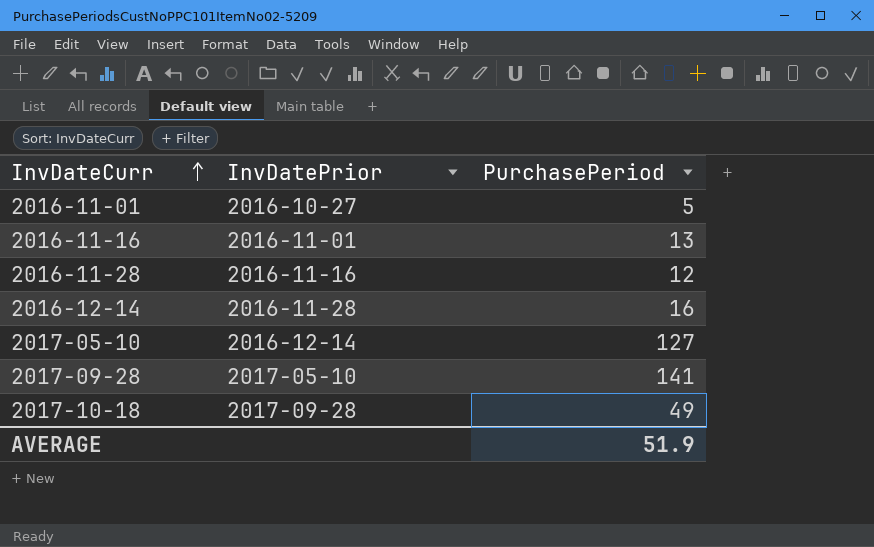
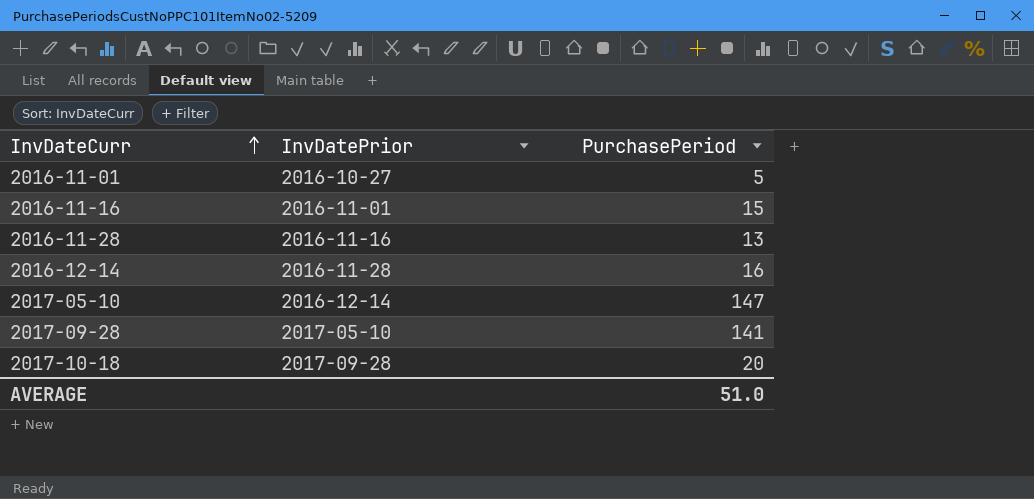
2016-11-16 | PurchasePeriod: 13 -> 15
2016-11-28 | PurchasePeriod: 12 -> 13
2017-05-10 | PurchasePeriod: 127 -> 147
2017-10-18 | PurchasePeriod: 49 -> 20
AVERAGE | PurchasePeriod: 51.9 -> 51.0

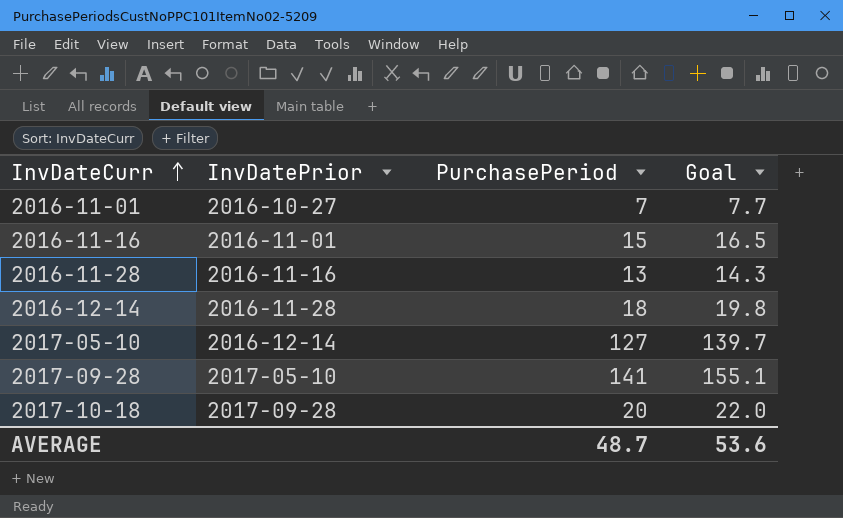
column Goal | formula: none -> [PurchasePeriod] * 1.1
2016-11-01 | PurchasePeriod: 5 -> 7
2016-12-14 | PurchasePeriod: 16 -> 18
2017-05-10 | PurchasePeriod: 147 -> 127
AVERAGE | PurchasePeriod: 51.0 -> 48.7

